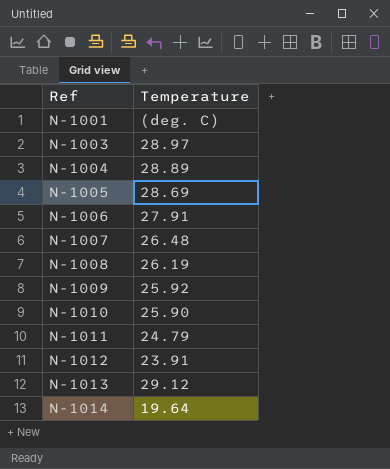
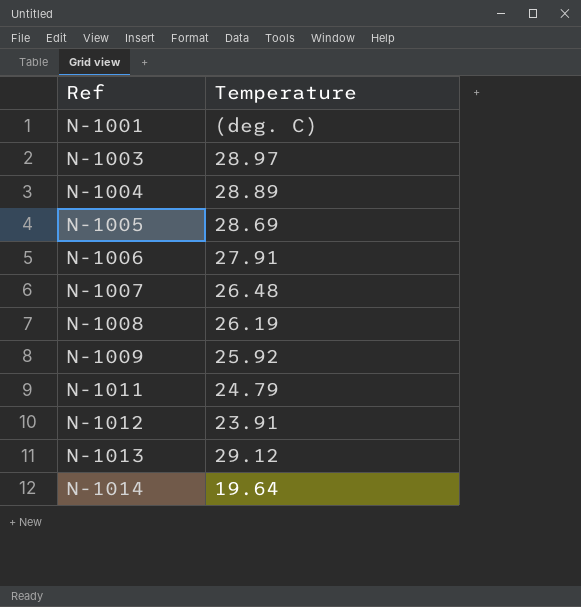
row N-1010: 25.90 -> none

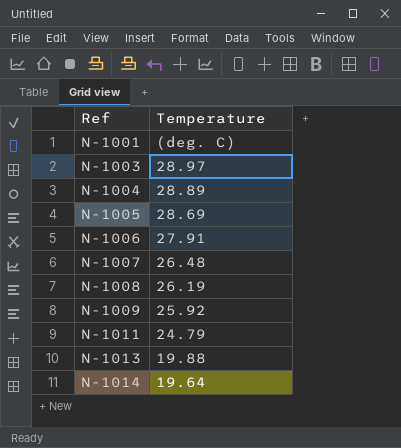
row N-1012: 23.91 -> none
N-1013 | Temperature: 29.12 -> 19.88

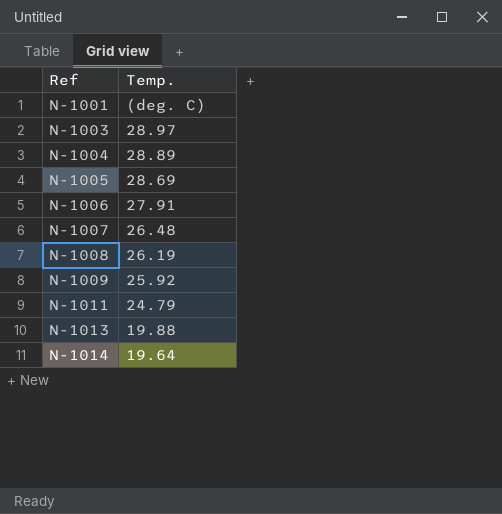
column name: Temperature -> Temp.

